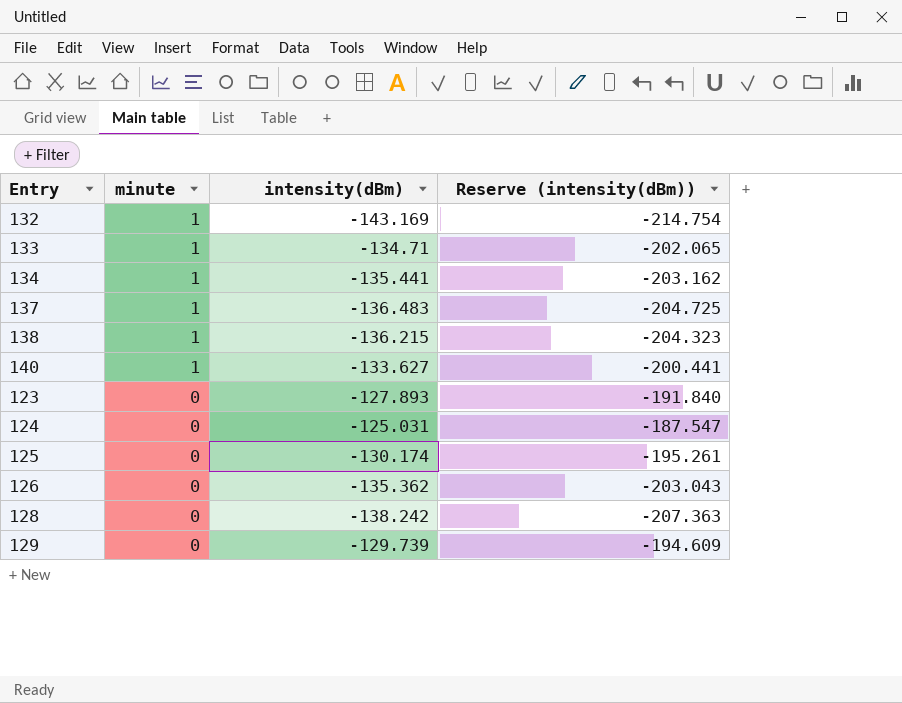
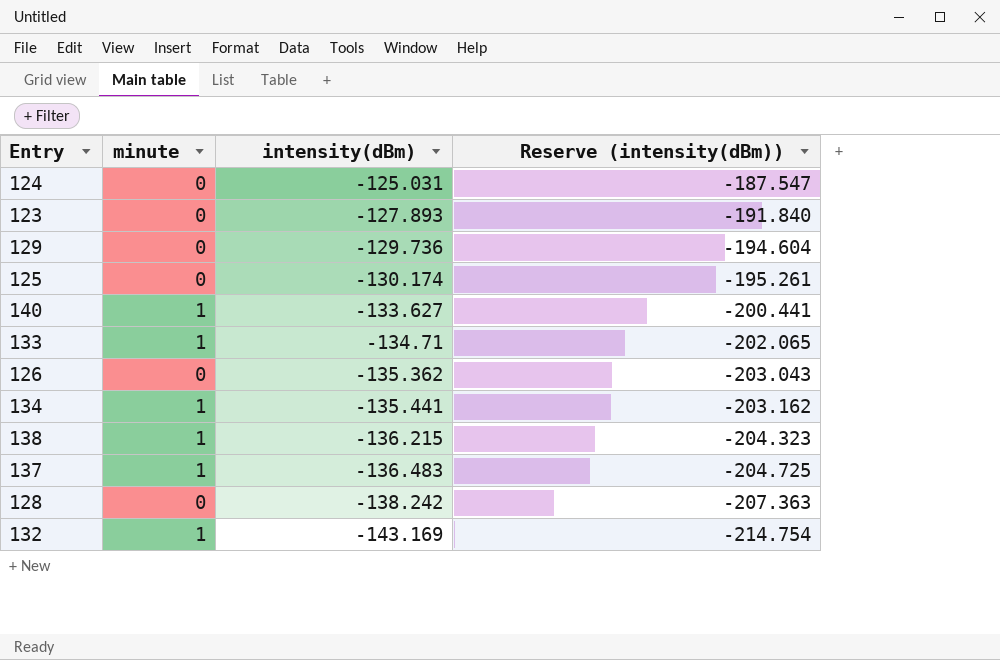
row order: minute descending -> intensity(dBm) descending
129 | intensity(dBm): -129.739 -> -129.736
129 | Reserve (intensity(dBm)): -194.609 -> -194.604

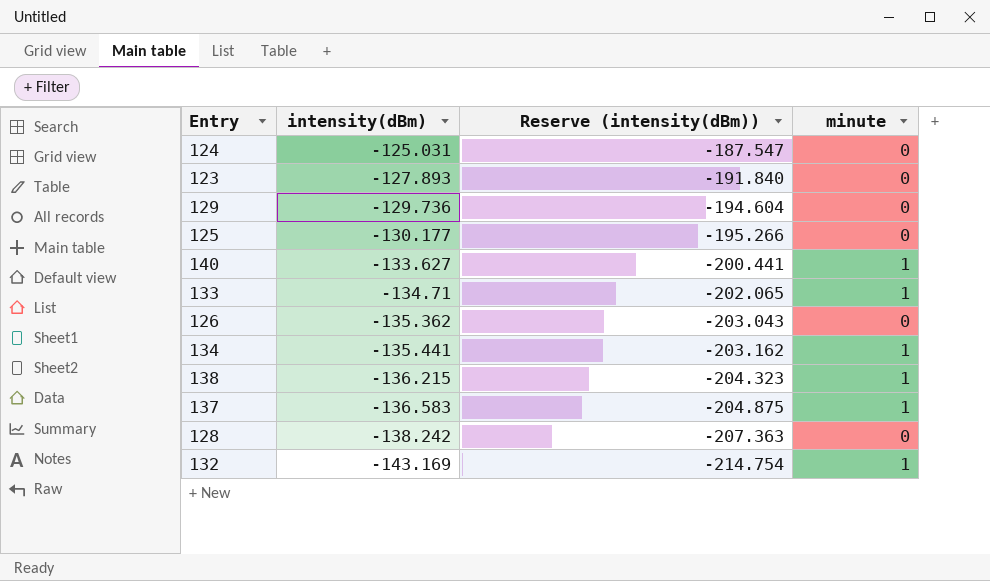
column minute | position: 2 -> 4
125 | intensity(dBm): -130.174 -> -130.177
125 | Reserve (intensity(dBm)): -195.261 -> -195.266
137 | intensity(dBm): -136.483 -> -136.583
137 | Reserve (intensity(dBm)): -204.725 -> -204.875

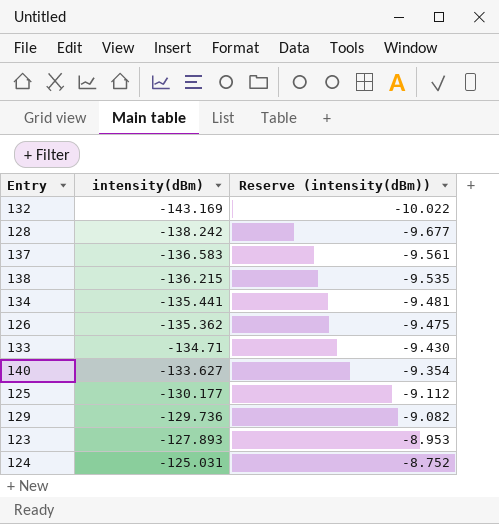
row order: intensity(dBm) descending -> intensity(dBm) ascending
column minute | position: 4 -> none
column Reserve (intensity(dBm)) | formula: [intensity(dBm)] * 1.5 -> [intensity(dBm)] * 0.07

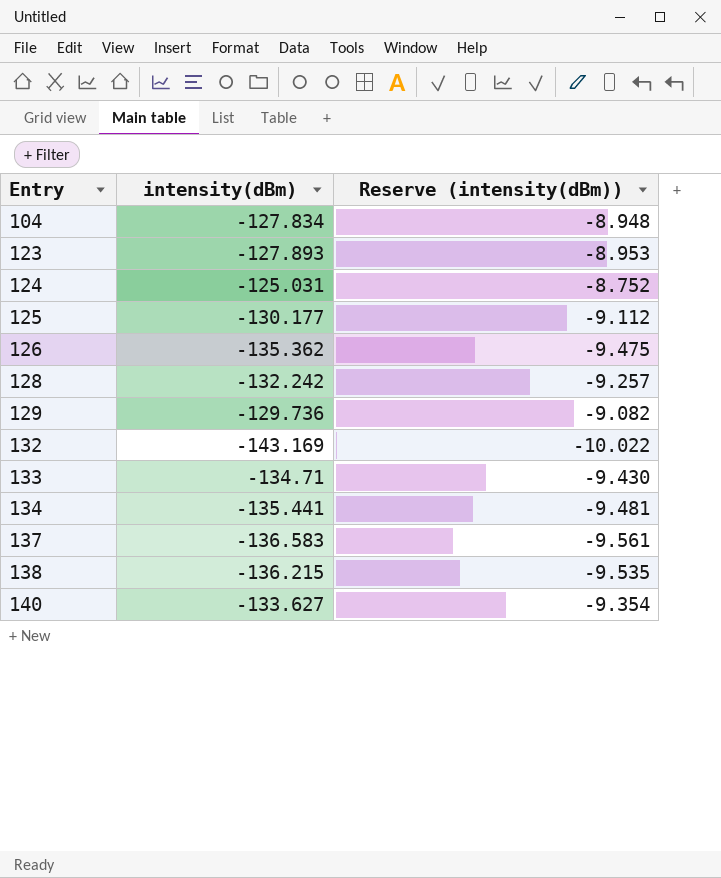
row order: intensity(dBm) ascending -> Entry ascending
row 104: none -> -127.834 | -8.948
128 | intensity(dBm): -138.242 -> -132.242
128 | Reserve (intensity(dBm)): -9.677 -> -9.257

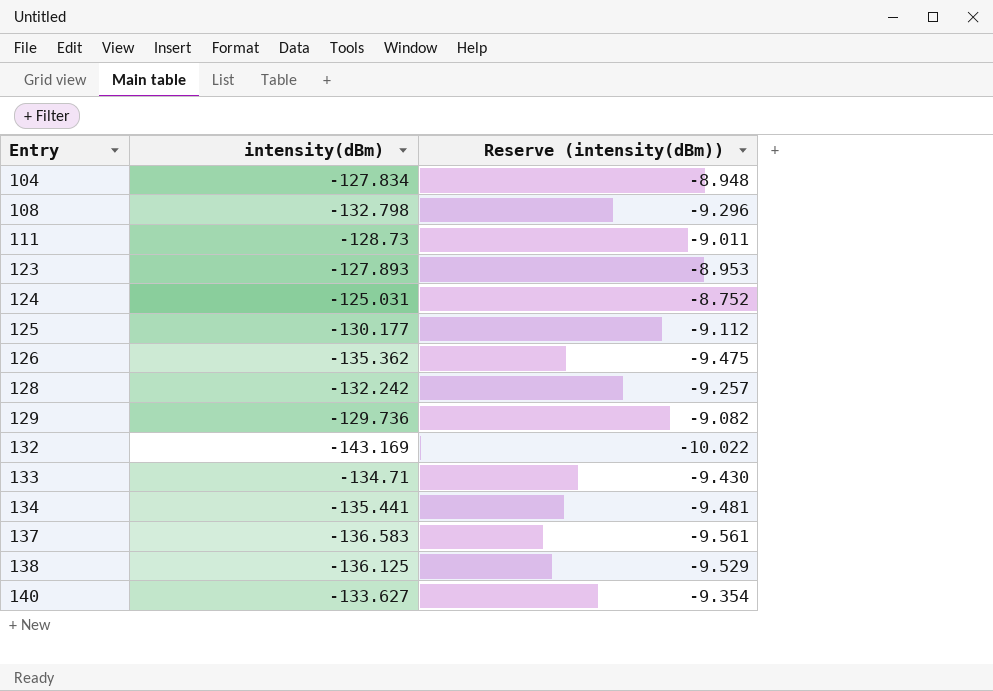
row 108: none -> -132.798 | -9.296
row 111: none -> -128.73 | -9.011
138 | intensity(dBm): -136.215 -> -136.125
138 | Reserve (intensity(dBm)): -9.535 -> -9.529

